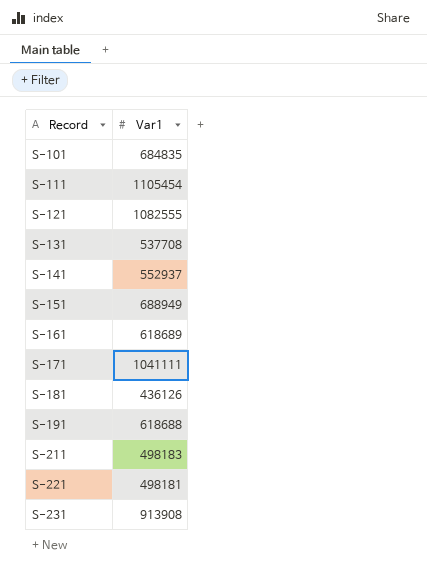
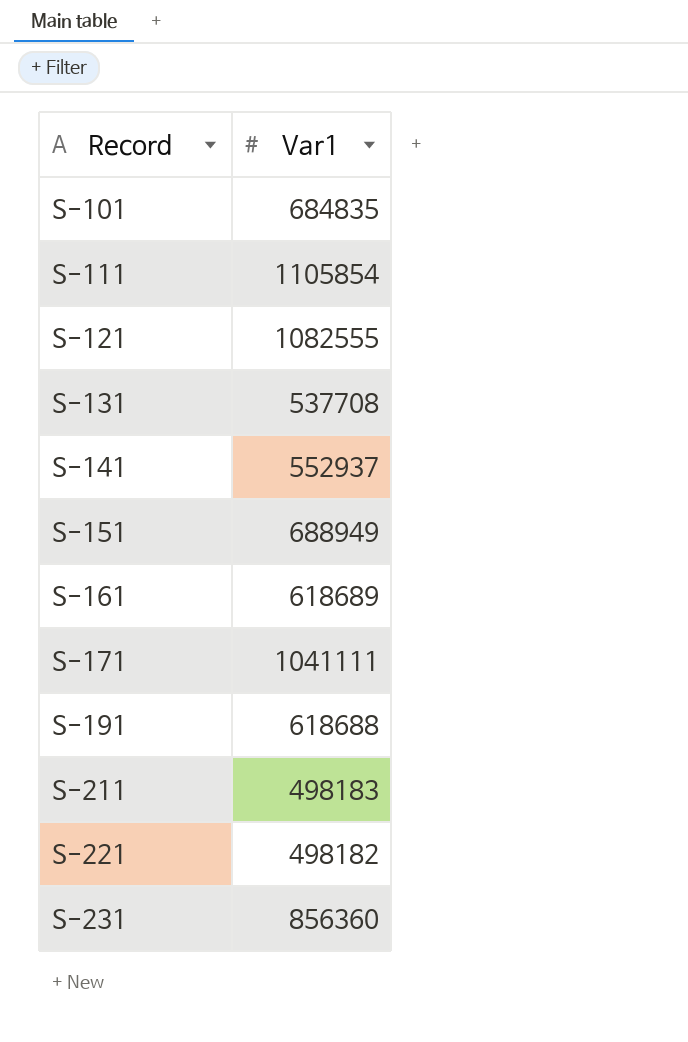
row S-181: 436126 -> none
S-111 | Var1: 1105454 -> 1105854
S-221 | Var1: 498181 -> 498182
S-231 | Var1: 913908 -> 856360

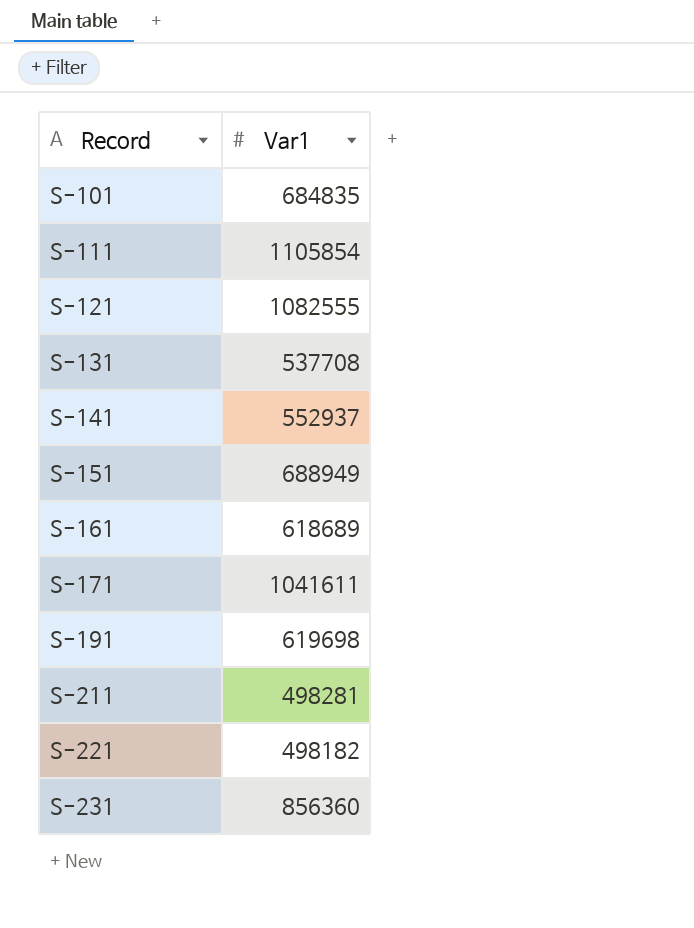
S-171 | Var1: 1041111 -> 1041611
S-191 | Var1: 618688 -> 619698
S-211 | Var1: 498183 -> 498281

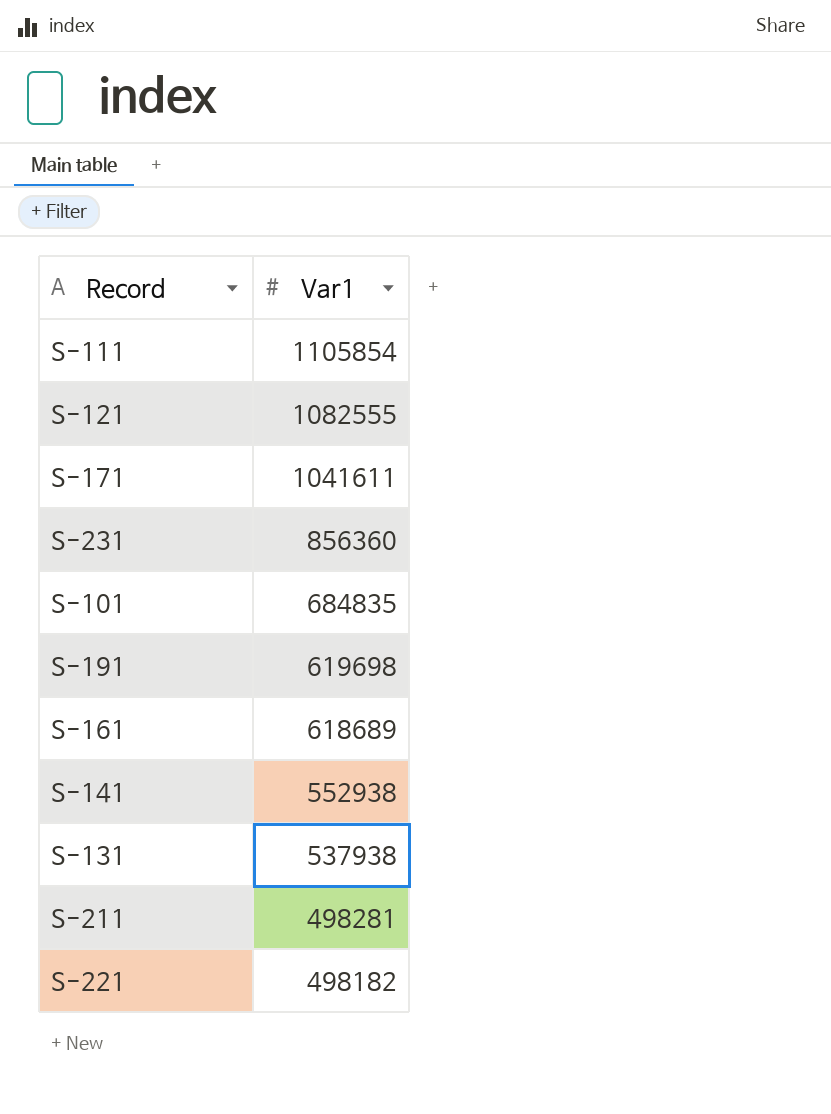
row order: Record ascending -> Var1 descending
row S-151: 688949 -> none
S-141 | Var1: 552937 -> 552938
S-131 | Var1: 537708 -> 537938

